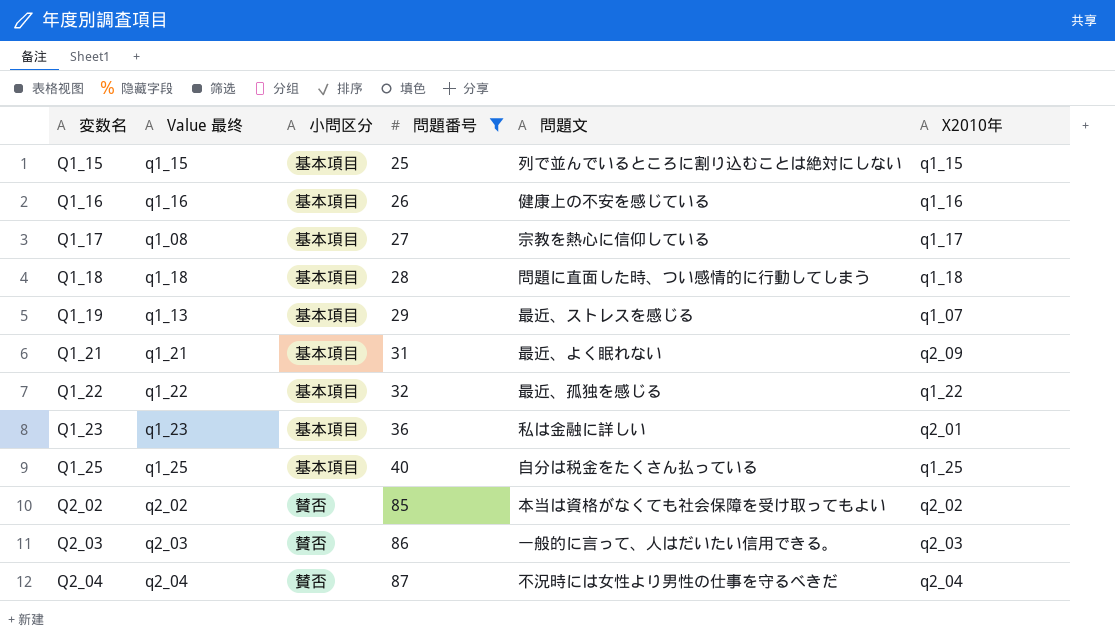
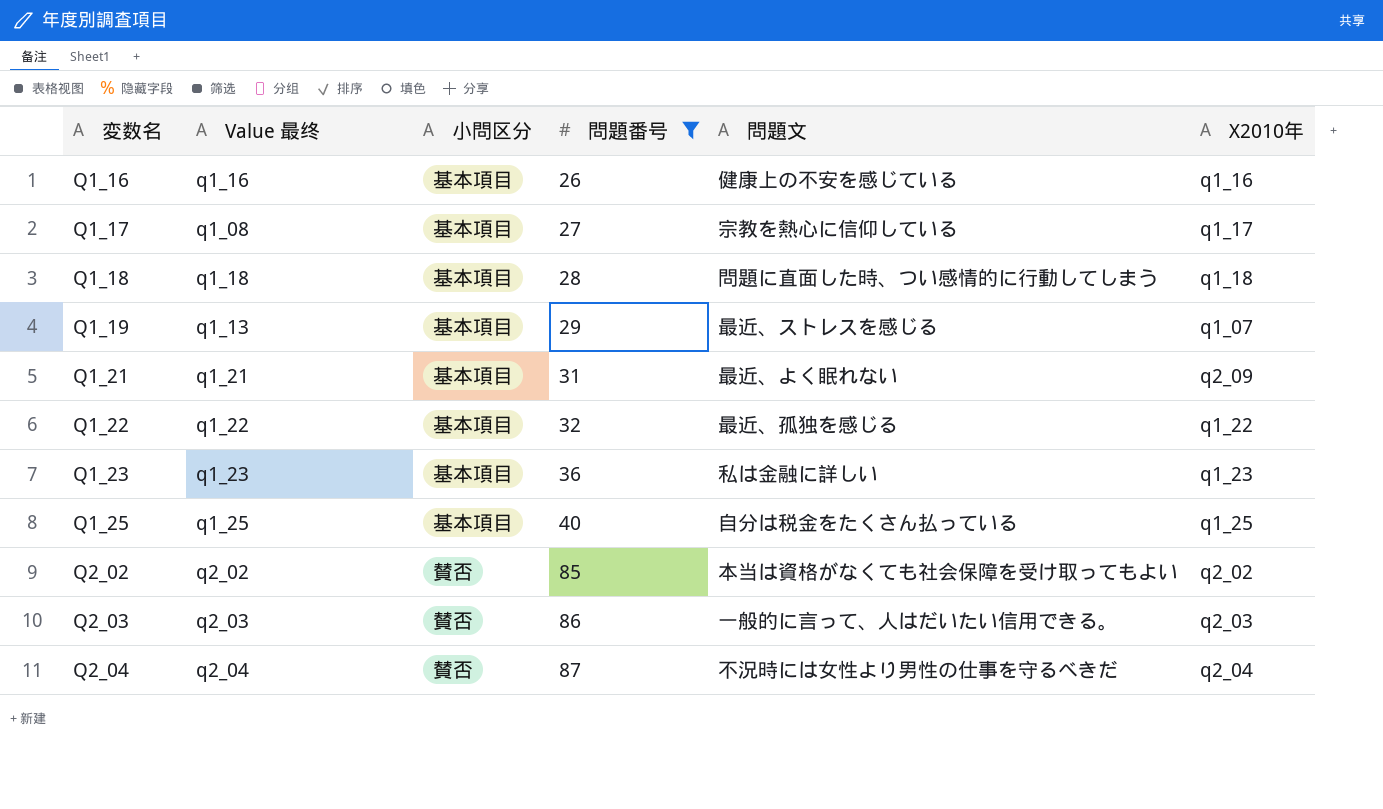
row Q1_15: q1_15 | 基本項目 | 25 | 列で並んでいるところに割り込むことは絶対にしない | q1_15 -> none
Q1_23 | X2010年: q2_01 -> q1_23

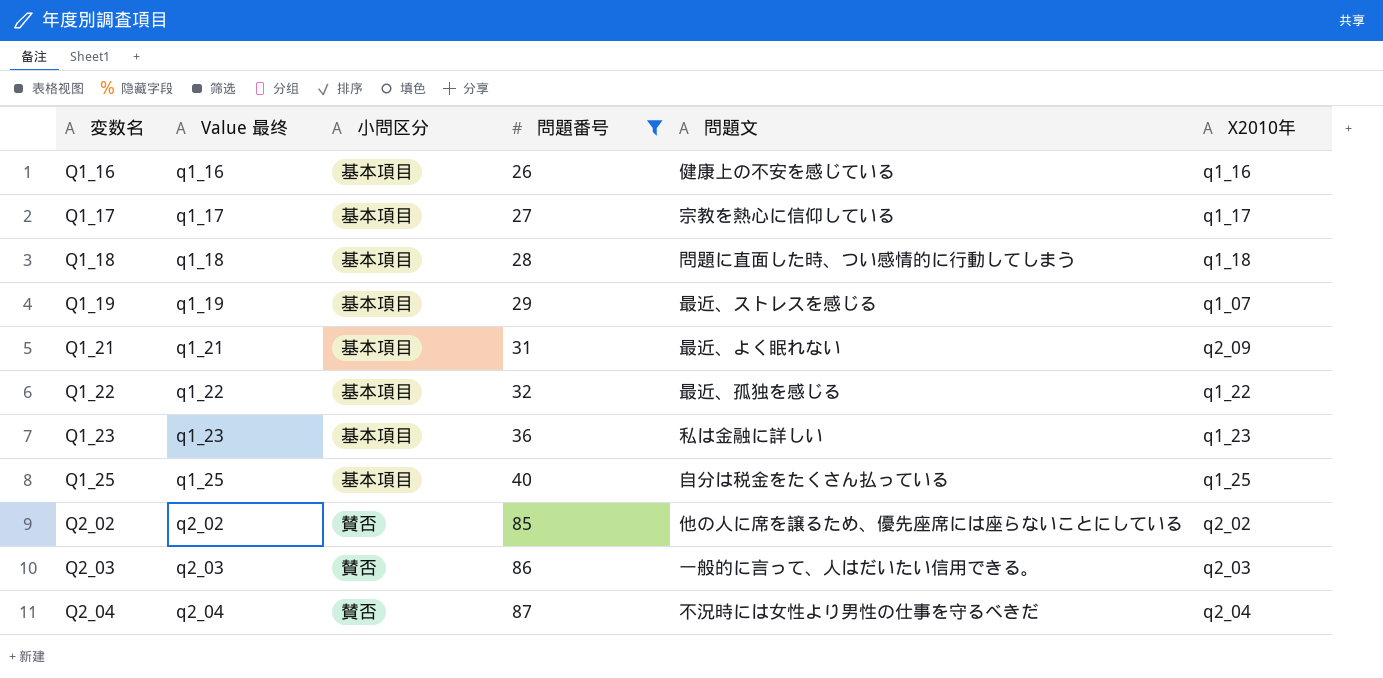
Q1_17 | Value 最终: q1_08 -> q1_17
Q1_19 | Value 最终: q1_13 -> q1_19
Q2_02 | 問題文: 本当は資格がなくても社会保障を受け取ってもよい -> 他の人に席を譲るため、優先座席には座らないことにしている

